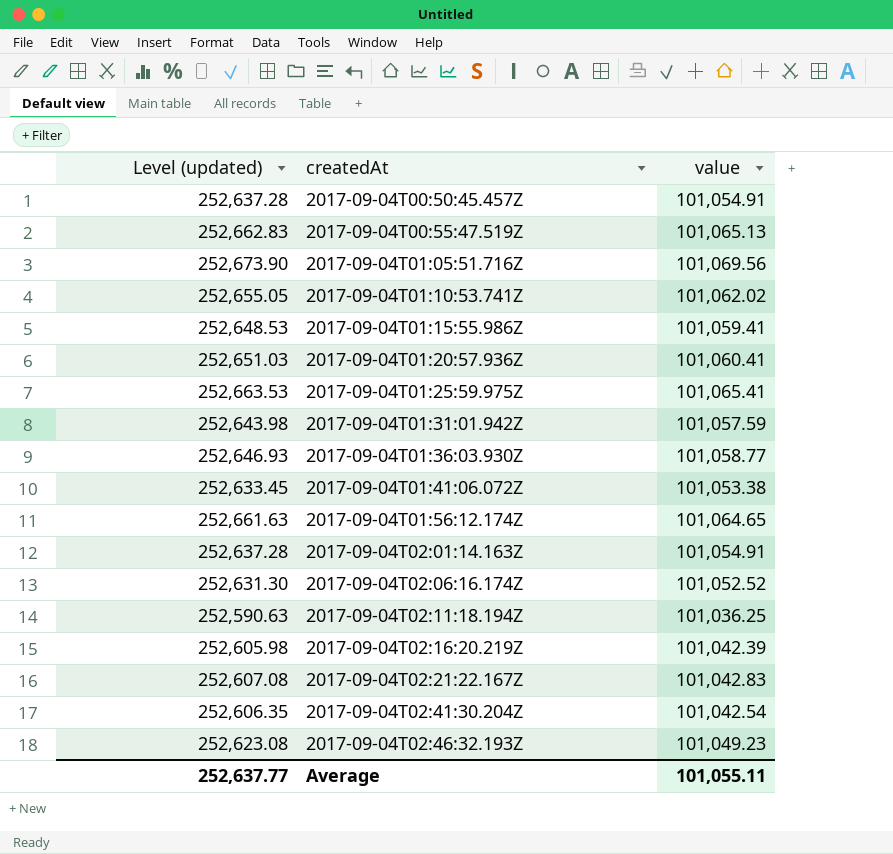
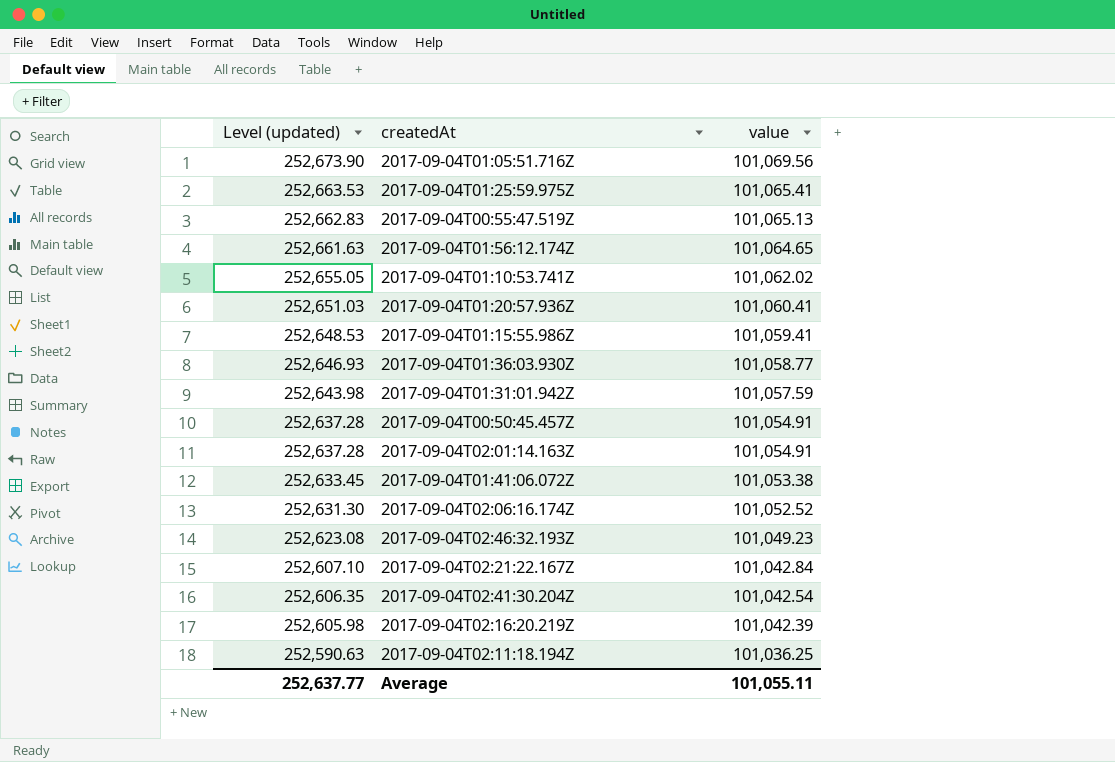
row order: createdAt ascending -> Level (updated) descending
2017-09-04T02:21:22.167Z | Level (updated): 252,607.08 -> 252,607.10
2017-09-04T02:21:22.167Z | value: 101,042.83 -> 101,042.84

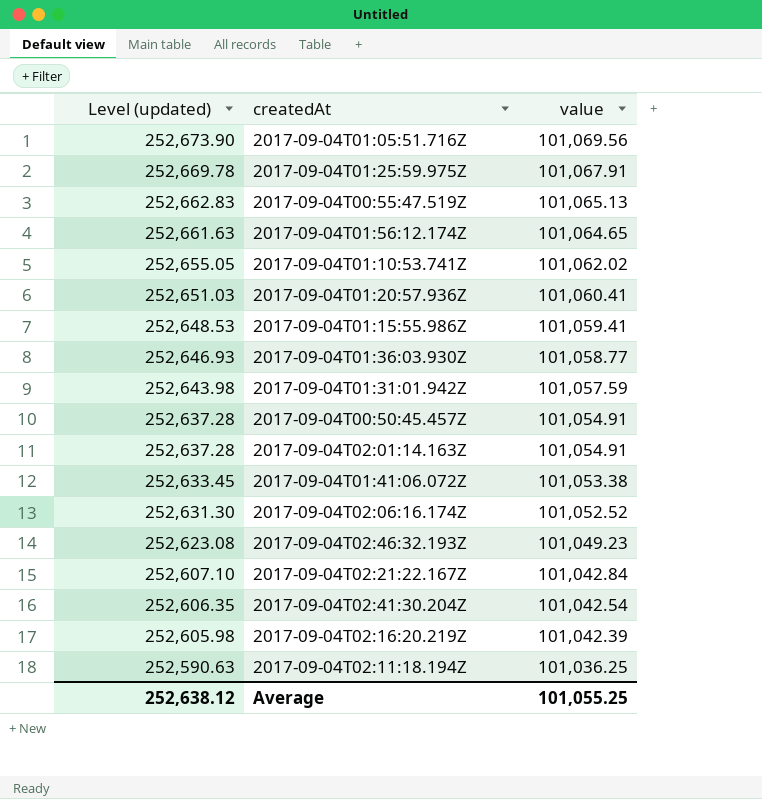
2017-09-04T01:25:59.975Z | Level (updated): 252,663.53 -> 252,669.78
2017-09-04T01:25:59.975Z | value: 101,065.41 -> 101,067.91
Average | Level (updated): 252,637.77 -> 252,638.12
Average | value: 101,055.11 -> 101,055.25

